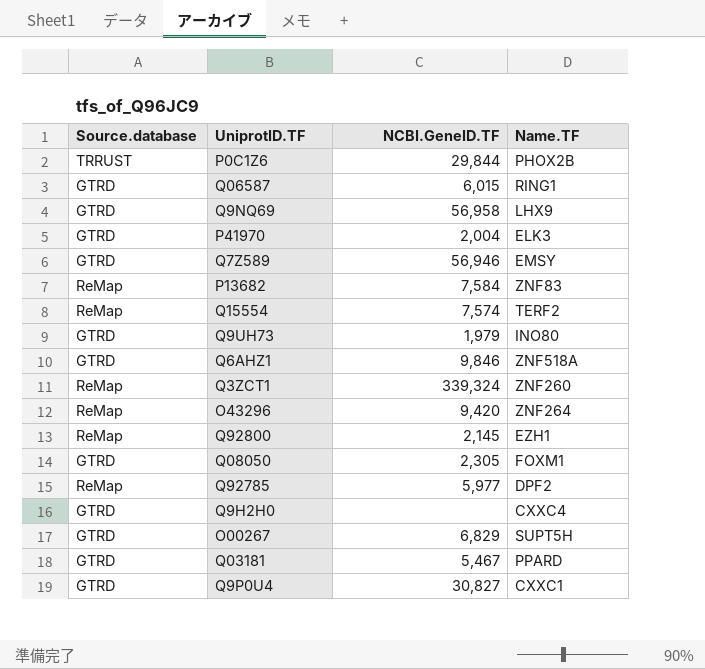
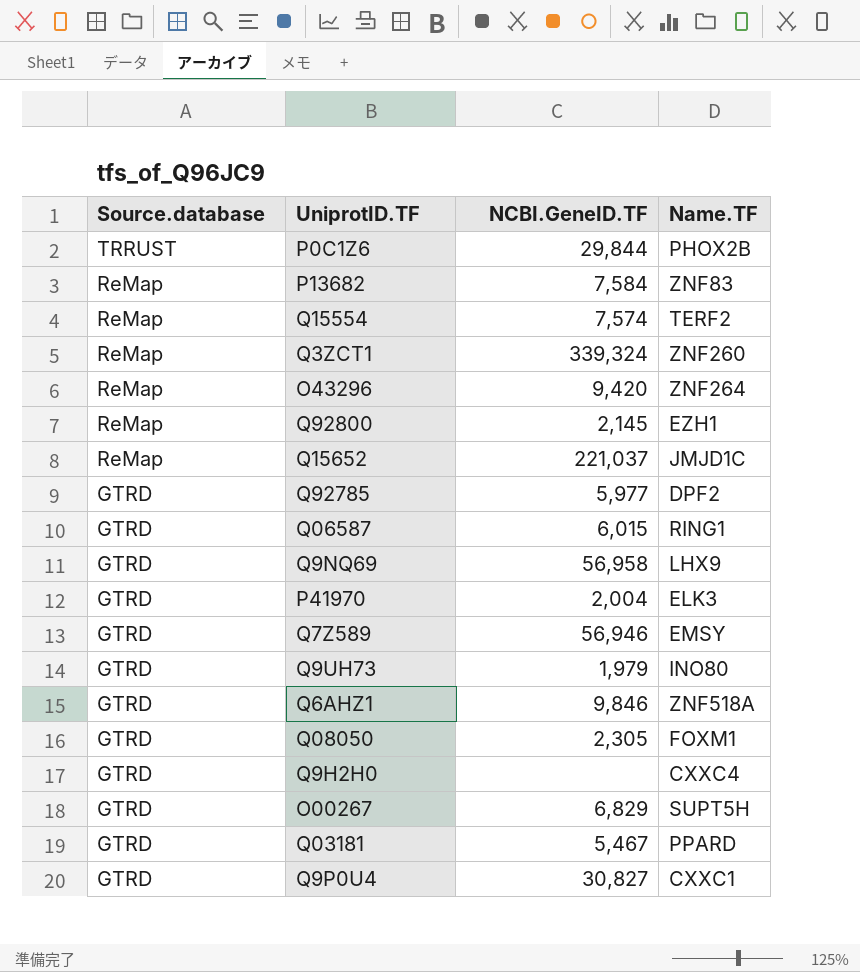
row order: none -> Source.database descending
row Q15652: none -> ReMap | 221,037 | JMJD1C
Q92785 | Source.database: ReMap -> GTRD

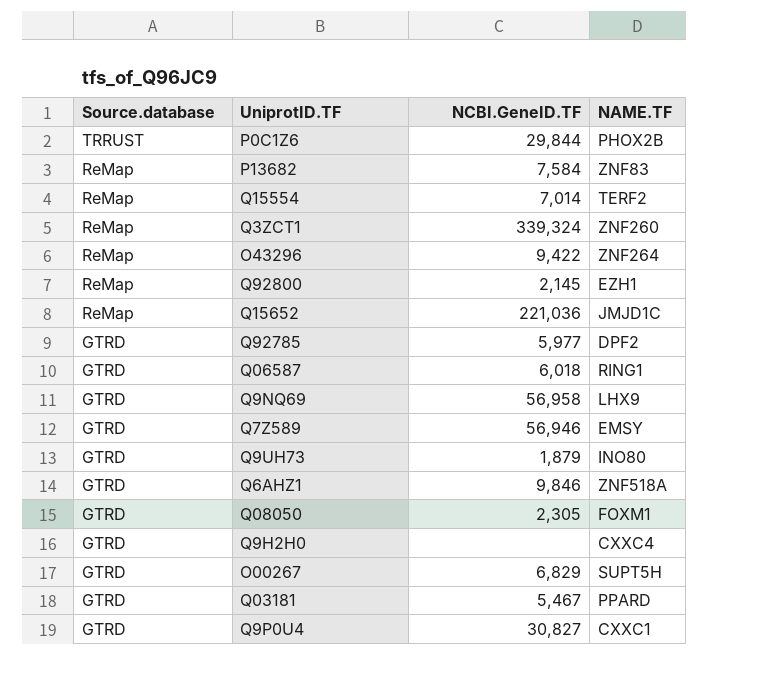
column name: Name.TF -> NAME.TF
row P41970: GTRD | 2,004 | ELK3 -> none
Q15554 | NCBI.GeneID.TF: 7,574 -> 7,014
O43296 | NCBI.GeneID.TF: 9,420 -> 9,422
Q15652 | NCBI.GeneID.TF: 221,037 -> 221,036
Q06587 | NCBI.GeneID.TF: 6,015 -> 6,018
Q9UH73 | NCBI.GeneID.TF: 1,979 -> 1,879

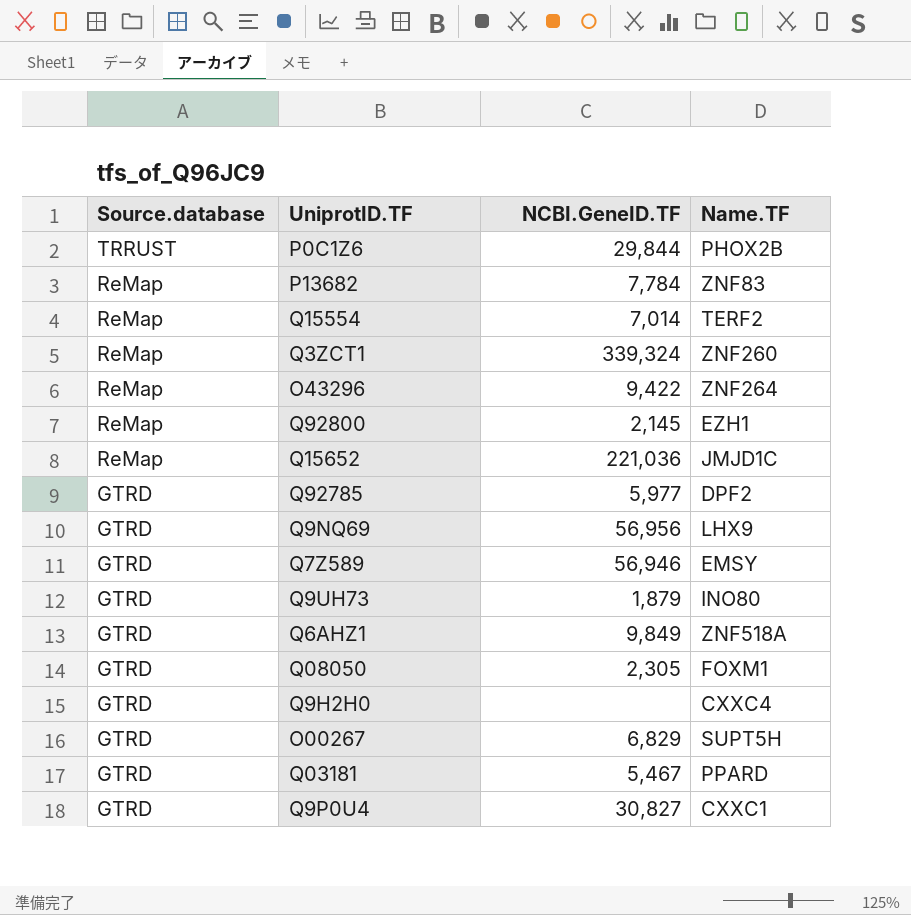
column name: NAME.TF -> Name.TF
row Q06587: GTRD | 6,018 | RING1 -> none
P13682 | NCBI.GeneID.TF: 7,584 -> 7,784
Q9NQ69 | NCBI.GeneID.TF: 56,958 -> 56,956
Q6AHZ1 | NCBI.GeneID.TF: 9,846 -> 9,849

